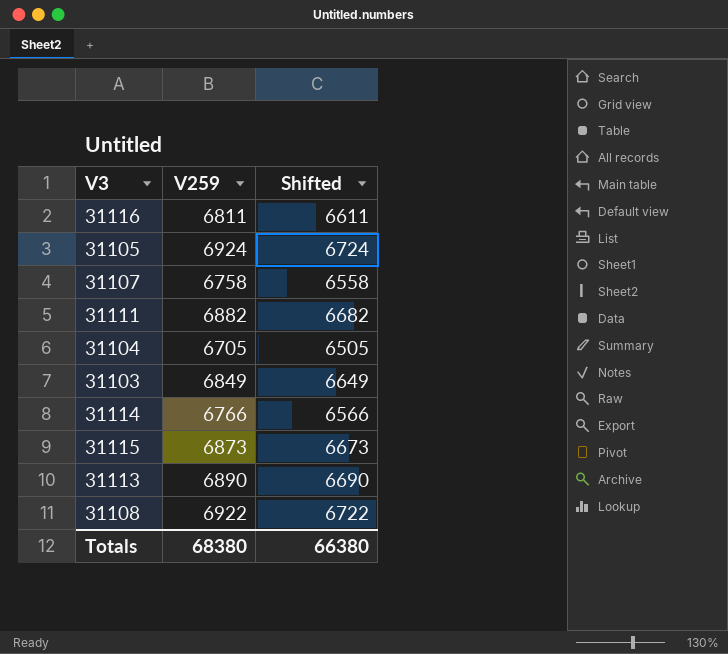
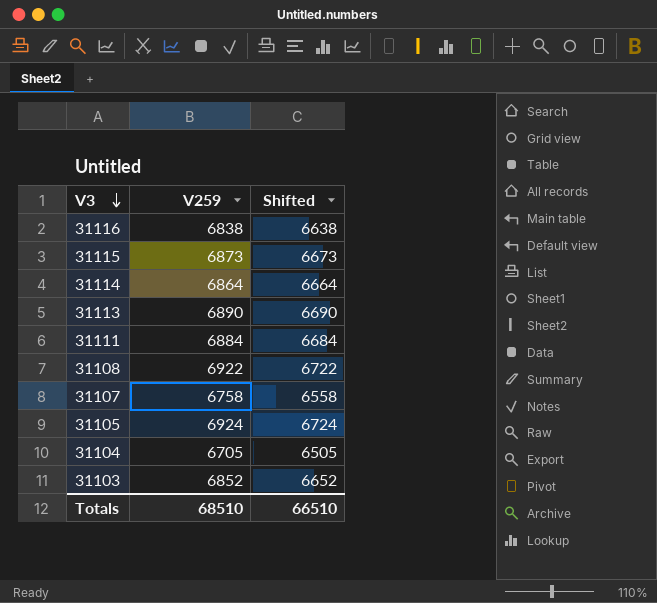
row order: none -> V3 descending
31116 | V259: 6811 -> 6838
31116 | Shifted: 6611 -> 6638
31114 | V259: 6766 -> 6864
31114 | Shifted: 6566 -> 6664
31111 | V259: 6882 -> 6884
31111 | Shifted: 6682 -> 6684
31103 | V259: 6849 -> 6852
31103 | Shifted: 6649 -> 6652
Totals | V259: 68380 -> 68510
Totals | Shifted: 66380 -> 66510

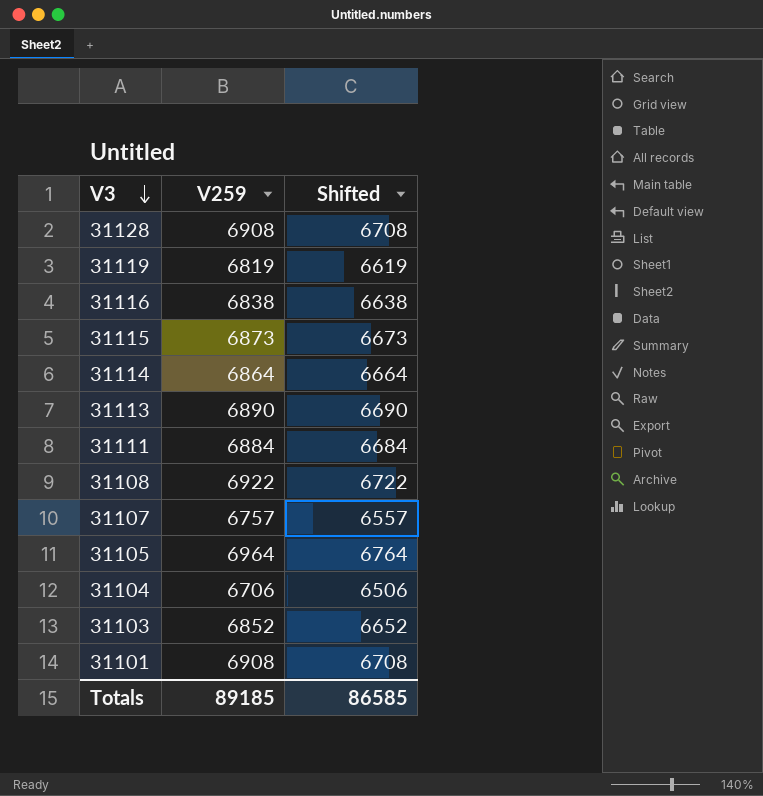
row 31128: none -> 6908 | 6708
row 31119: none -> 6819 | 6619
31107 | V259: 6758 -> 6757
31107 | Shifted: 6558 -> 6557
31105 | V259: 6924 -> 6964
31105 | Shifted: 6724 -> 6764
31104 | V259: 6705 -> 6706
31104 | Shifted: 6505 -> 6506
row 31101: none -> 6908 | 6708
Totals | V259: 68510 -> 89185
Totals | Shifted: 66510 -> 86585

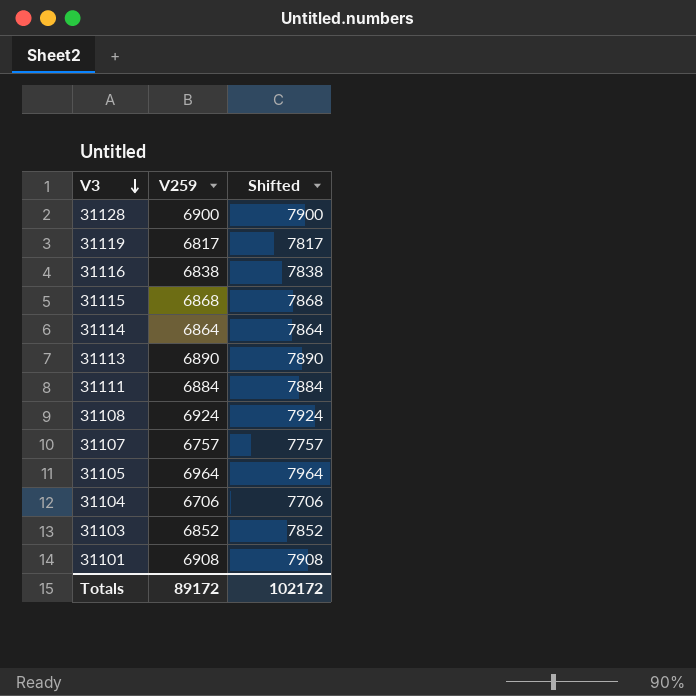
column Shifted | formula: [V259] - 200 -> [V259] + 1000
31128 | V259: 6908 -> 6900
31119 | V259: 6819 -> 6817
31115 | V259: 6873 -> 6868
31108 | V259: 6922 -> 6924
Totals | V259: 89185 -> 89172
Totals | Shifted: 86585 -> 102172

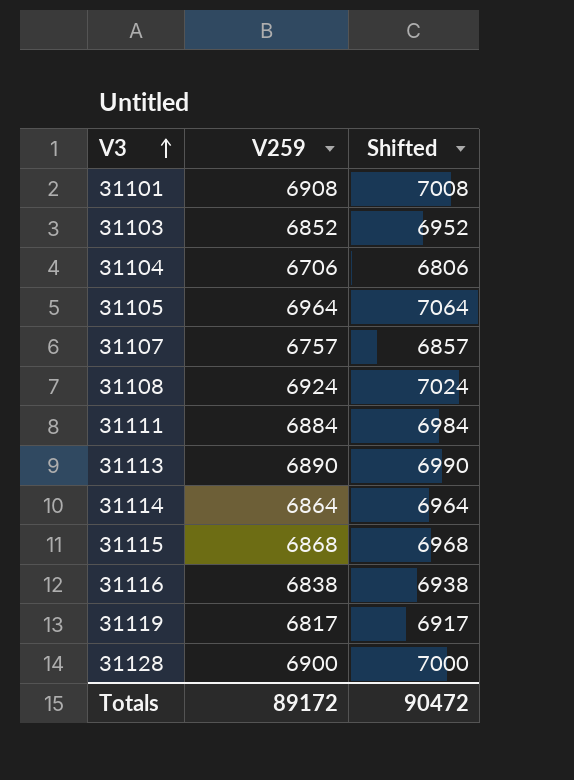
row order: V3 descending -> V3 ascending
column Shifted | formula: [V259] + 1000 -> [V259] + 100
Totals | Shifted: 102172 -> 90472

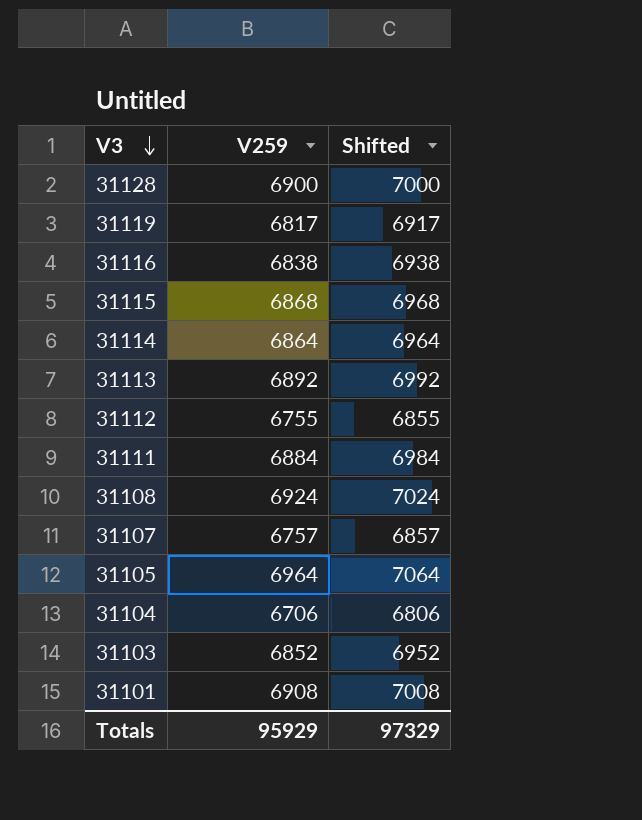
row order: V3 ascending -> V3 descending
31113 | V259: 6890 -> 6892
31113 | Shifted: 6990 -> 6992
row 31112: none -> 6755 | 6855
Totals | V259: 89172 -> 95929
Totals | Shifted: 90472 -> 97329

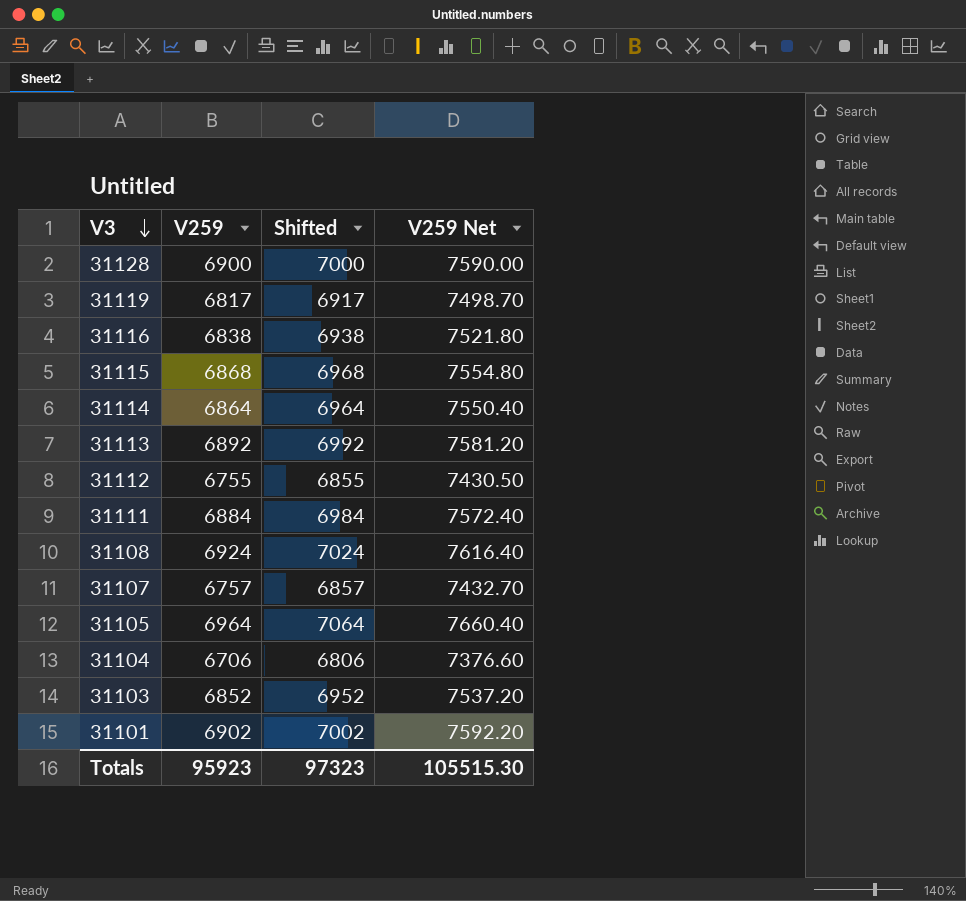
column V259 Net | formula: none -> [V259] * 1.1
31101 | V259: 6908 -> 6902
31101 | Shifted: 7008 -> 7002
Totals | V259: 95929 -> 95923
Totals | Shifted: 97329 -> 97323

